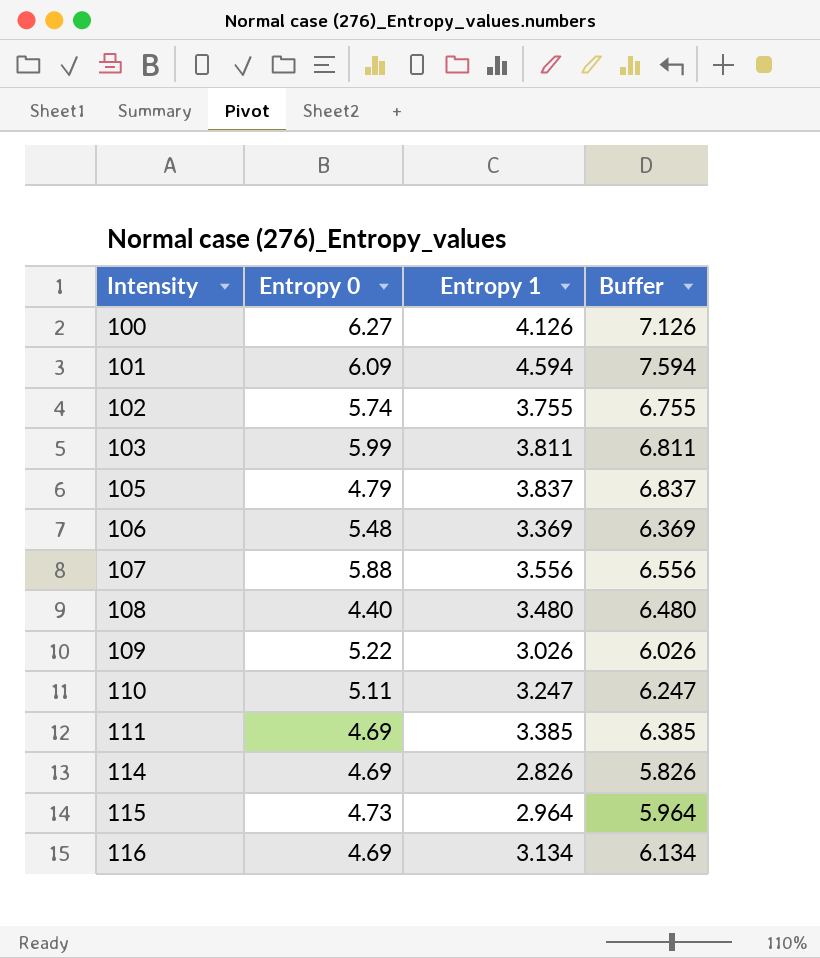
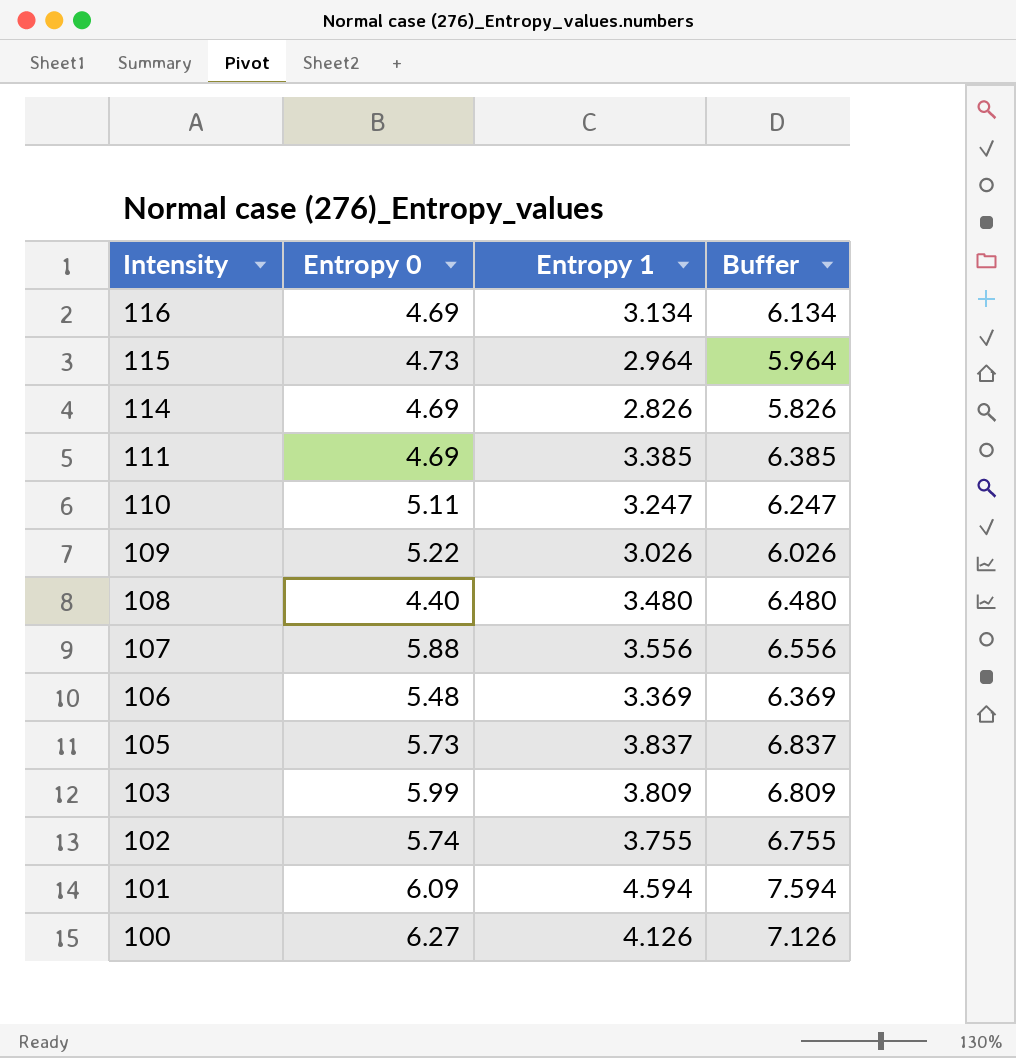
row order: Intensity ascending -> Intensity descending
105 | Entropy 0: 4.79 -> 5.73
103 | Entropy 1: 3.811 -> 3.809
103 | Buffer: 6.811 -> 6.809

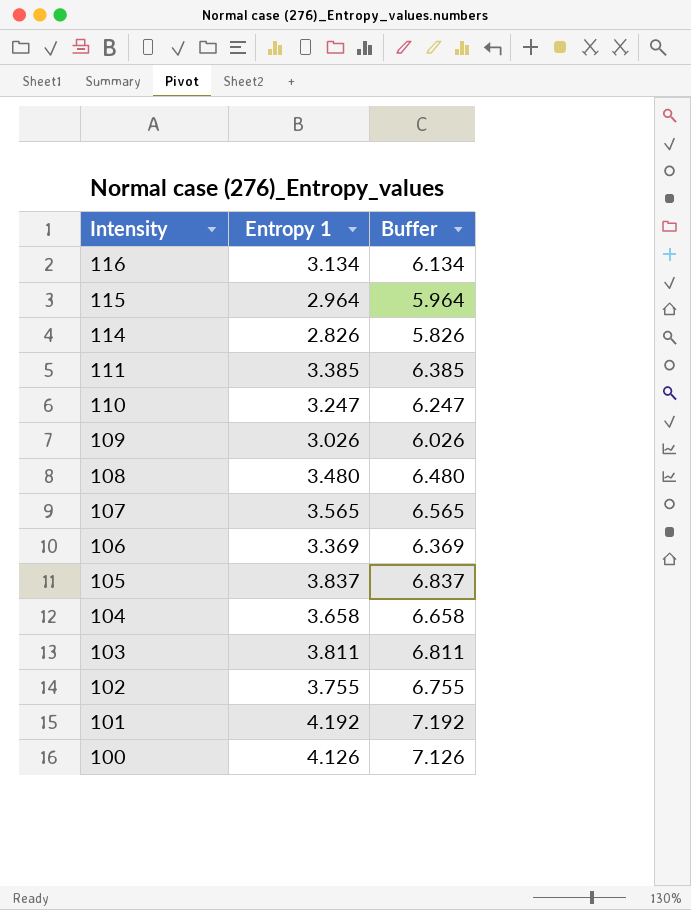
column Entropy 0 | position: 2 -> none
107 | Entropy 1: 3.556 -> 3.565
107 | Buffer: 6.556 -> 6.565
row 104: none -> 3.658 | 6.658
103 | Entropy 1: 3.809 -> 3.811
103 | Buffer: 6.809 -> 6.811
101 | Entropy 1: 4.594 -> 4.192
101 | Buffer: 7.594 -> 7.192

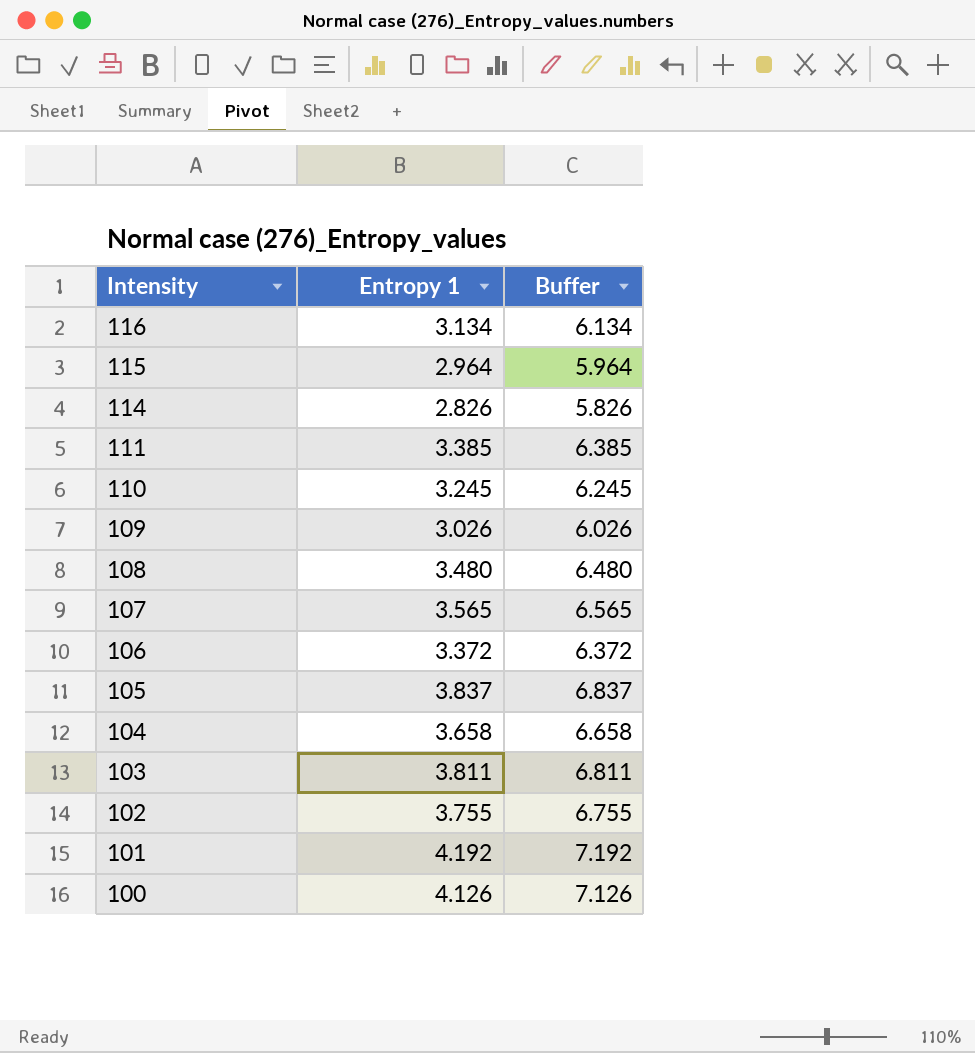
110 | Entropy 1: 3.247 -> 3.245
110 | Buffer: 6.247 -> 6.245
106 | Entropy 1: 3.369 -> 3.372
106 | Buffer: 6.369 -> 6.372

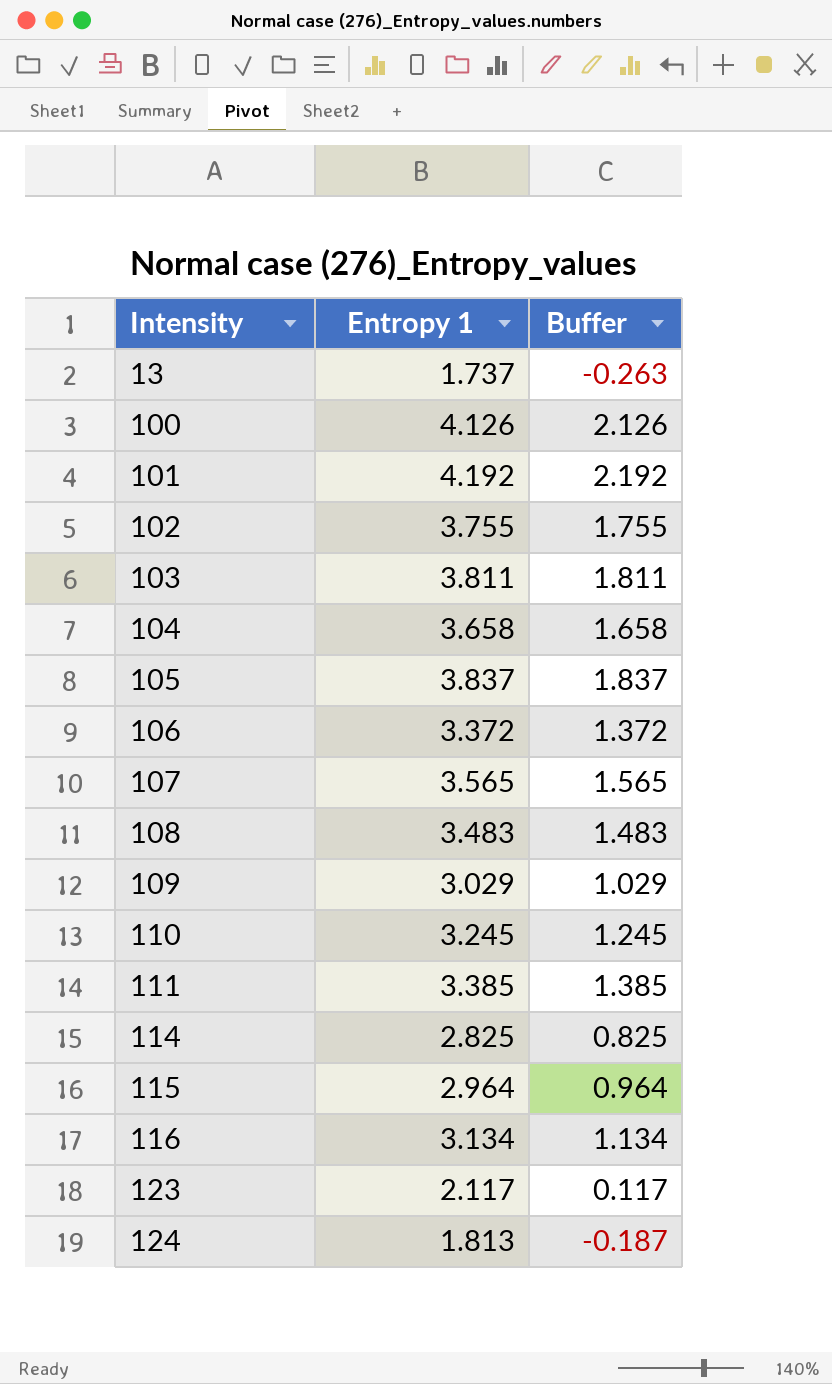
row order: Intensity descending -> Intensity ascending
column Buffer | formula: [Entropy 1] + 3 -> [Entropy 1] - 2
row 13: none -> 1.737 | -0.263
108 | Entropy 1: 3.480 -> 3.483
109 | Entropy 1: 3.026 -> 3.029
114 | Entropy 1: 2.826 -> 2.825
row 123: none -> 2.117 | 0.117
row 124: none -> 1.813 | -0.187

